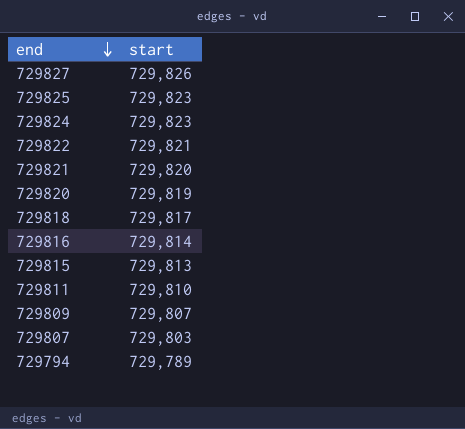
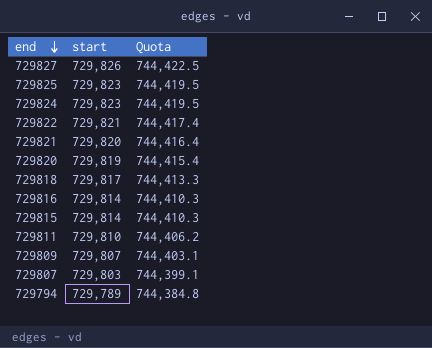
column Quota | formula: none -> [start] * 1.02
729815 | start: 729,813 -> 729,814

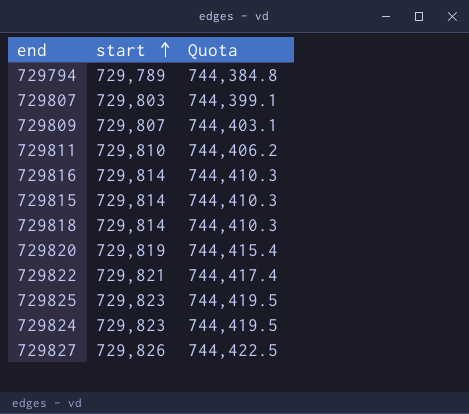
row order: end descending -> start ascending
row 729821: 729,820 | 744,416.4 -> none
729818 | start: 729,817 -> 729,814
729818 | Quota: 744,413.3 -> 744,410.3

